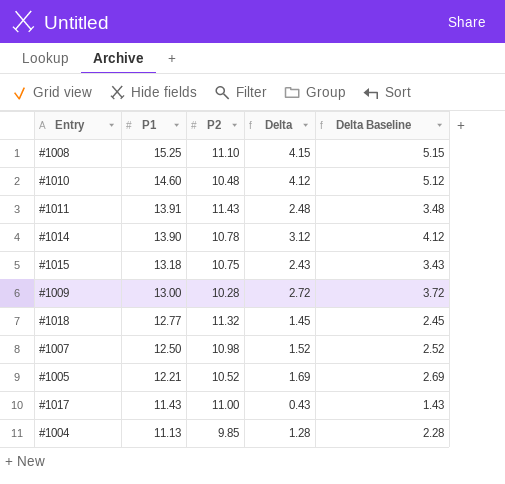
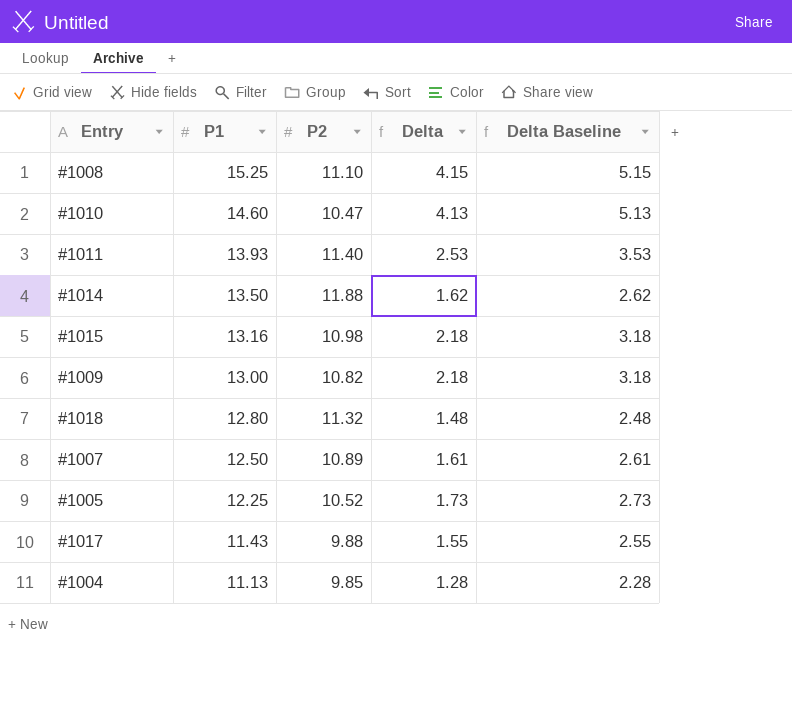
#1010 | P2: 10.48 -> 10.47
#1010 | Delta: 4.12 -> 4.13
#1010 | Delta Baseline: 5.12 -> 5.13
#1011 | P1: 13.91 -> 13.93
#1011 | P2: 11.43 -> 11.40
#1011 | Delta: 2.48 -> 2.53
#1011 | Delta Baseline: 3.48 -> 3.53
#1014 | P1: 13.90 -> 13.50
#1014 | P2: 10.78 -> 11.88
#1014 | Delta: 3.12 -> 1.62
#1014 | Delta Baseline: 4.12 -> 2.62
#1015 | P1: 13.18 -> 13.16
#1015 | P2: 10.75 -> 10.98
#1015 | Delta: 2.43 -> 2.18
#1015 | Delta Baseline: 3.43 -> 3.18
#1009 | P2: 10.28 -> 10.82
#1009 | Delta: 2.72 -> 2.18
#1009 | Delta Baseline: 3.72 -> 3.18
#1018 | P1: 12.77 -> 12.80
#1018 | Delta: 1.45 -> 1.48
#1018 | Delta Baseline: 2.45 -> 2.48
#1007 | P2: 10.98 -> 10.89
#1007 | Delta: 1.52 -> 1.61
#1007 | Delta Baseline: 2.52 -> 2.61
#1005 | P1: 12.21 -> 12.25
#1005 | Delta: 1.69 -> 1.73
#1005 | Delta Baseline: 2.69 -> 2.73
#1017 | P2: 11.00 -> 9.88
#1017 | Delta: 0.43 -> 1.55
#1017 | Delta Baseline: 1.43 -> 2.55

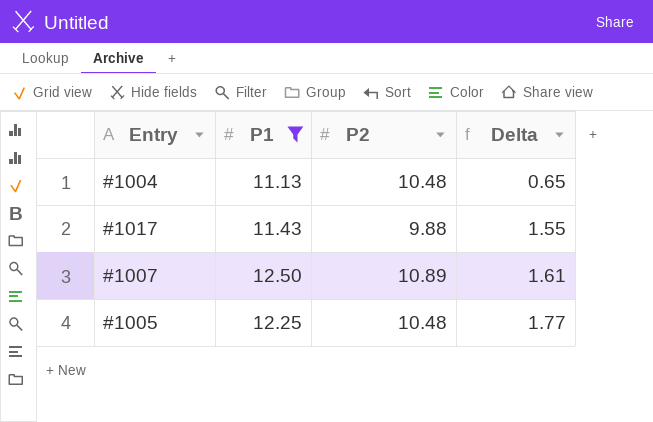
filter: none -> P1 <= 12.50
row order: P1 descending -> Delta ascending
column Delta Baseline | formula: [Delta] + 1 -> none
#1004 | P2: 9.85 -> 10.48
#1004 | Delta: 1.28 -> 0.65
#1005 | P2: 10.52 -> 10.48
#1005 | Delta: 1.73 -> 1.77

